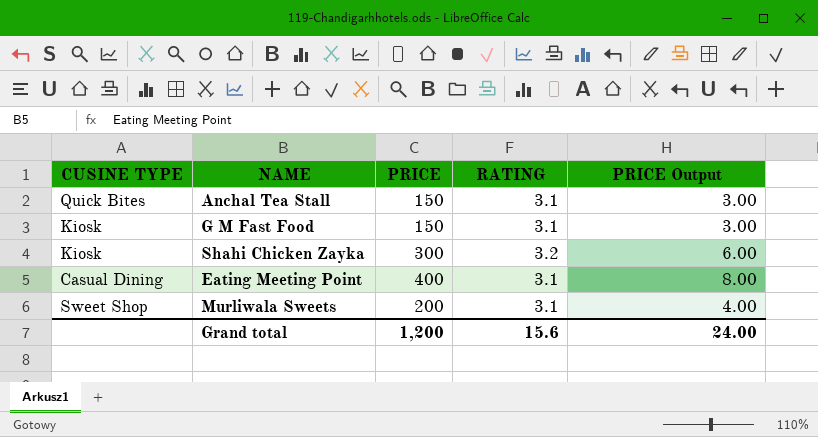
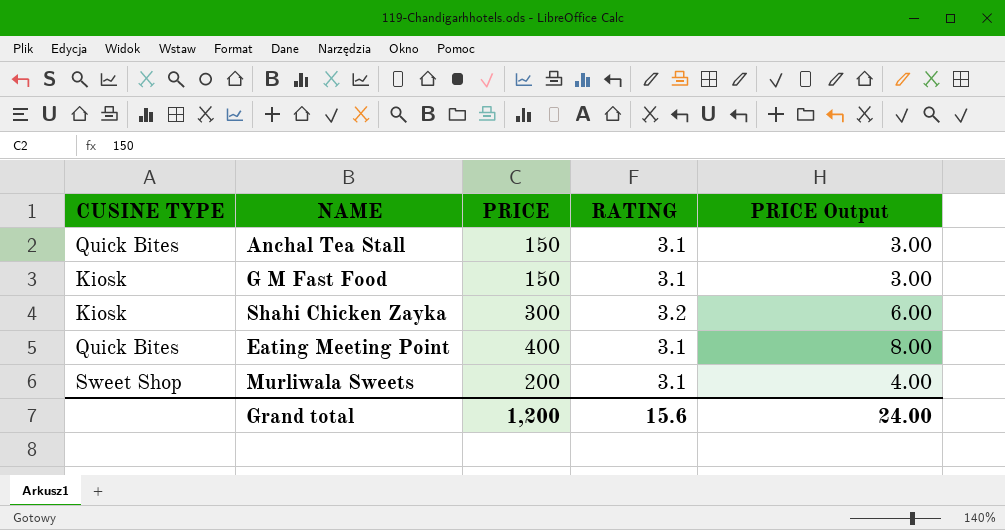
Eating Meeting Point | CUSINE TYPE: Casual Dining -> Quick Bites

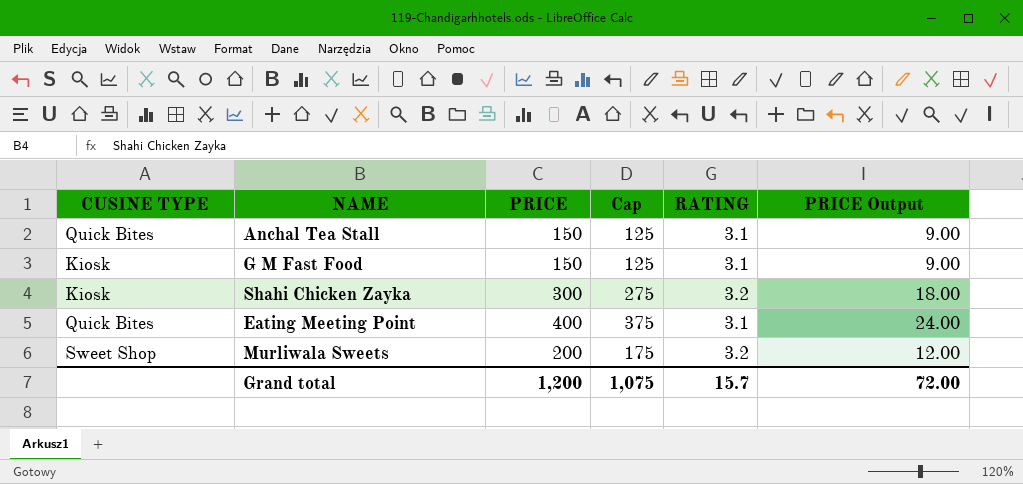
column Cap | formula: none -> [PRICE] - 25
column PRICE Output | formula: [PRICE] * 0.02 -> [PRICE] * 0.06
Murliwala Sweets | RATING: 3.1 -> 3.2
Grand total | RATING: 15.6 -> 15.7
Grand total | PRICE Output: 24.00 -> 72.00

